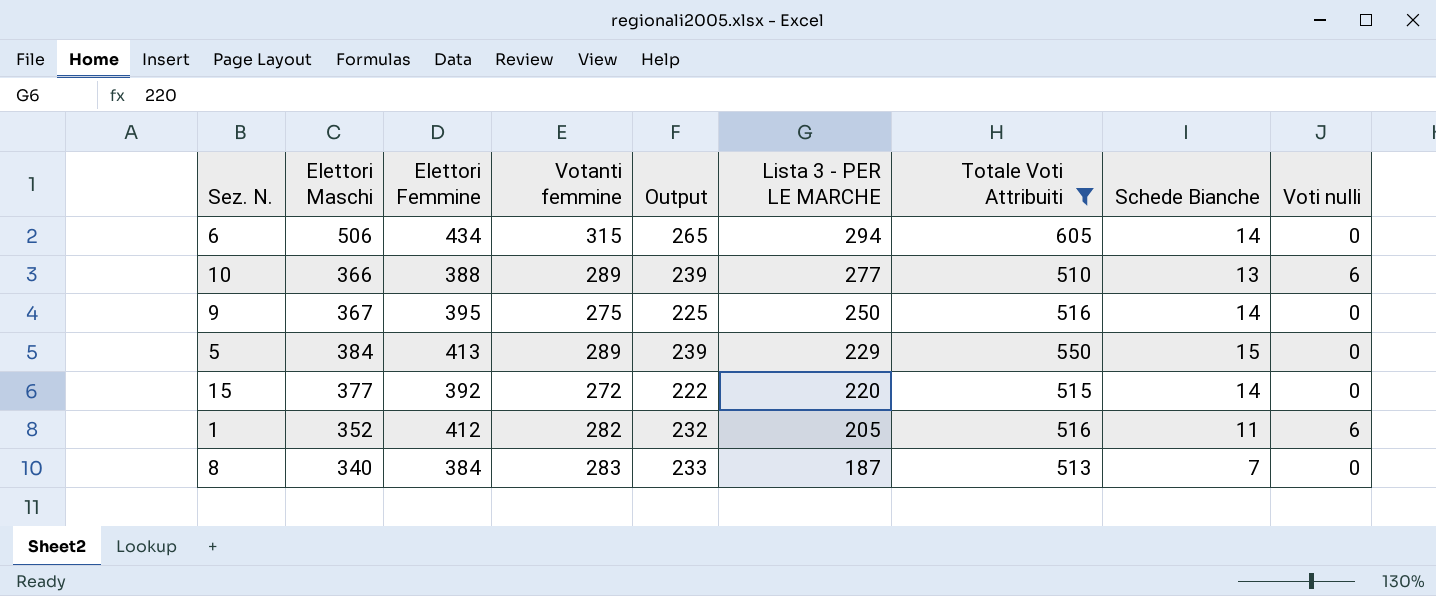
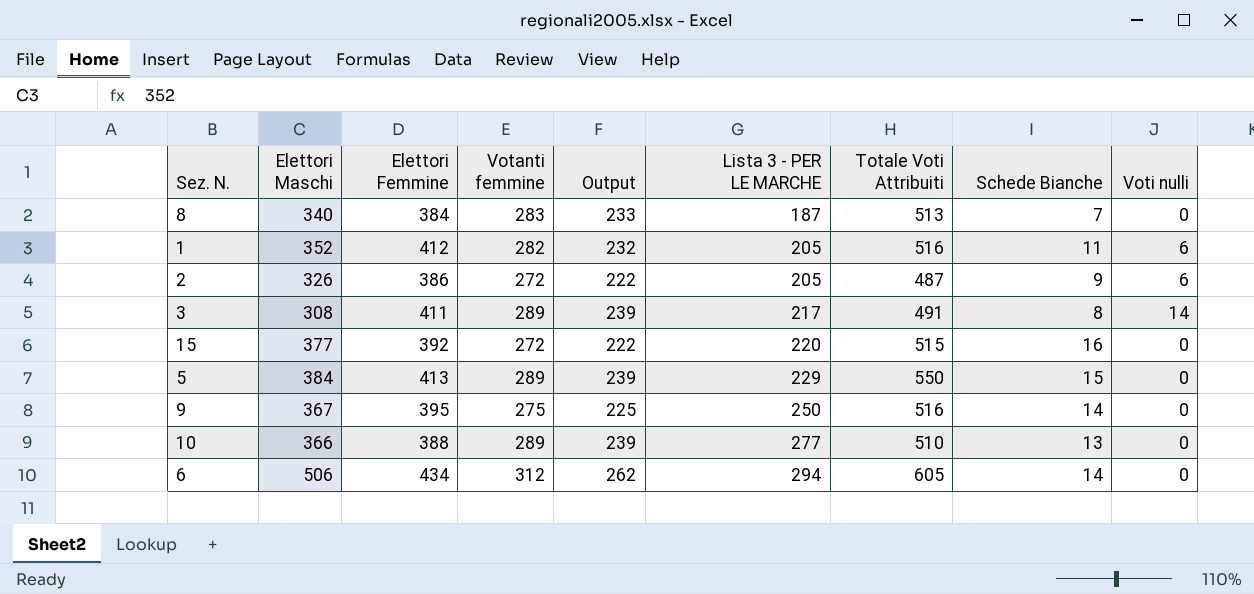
filter: Totale Voti Attribuiti >= 510 -> none
row order: Lista 3 - PER LE MARCHE descending -> Lista 3 - PER LE MARCHE ascending
15 | Schede Bianche: 14 -> 16
10 | Voti nulli: 6 -> 0
6 | Votanti femmine: 315 -> 312
6 | Output: 265 -> 262

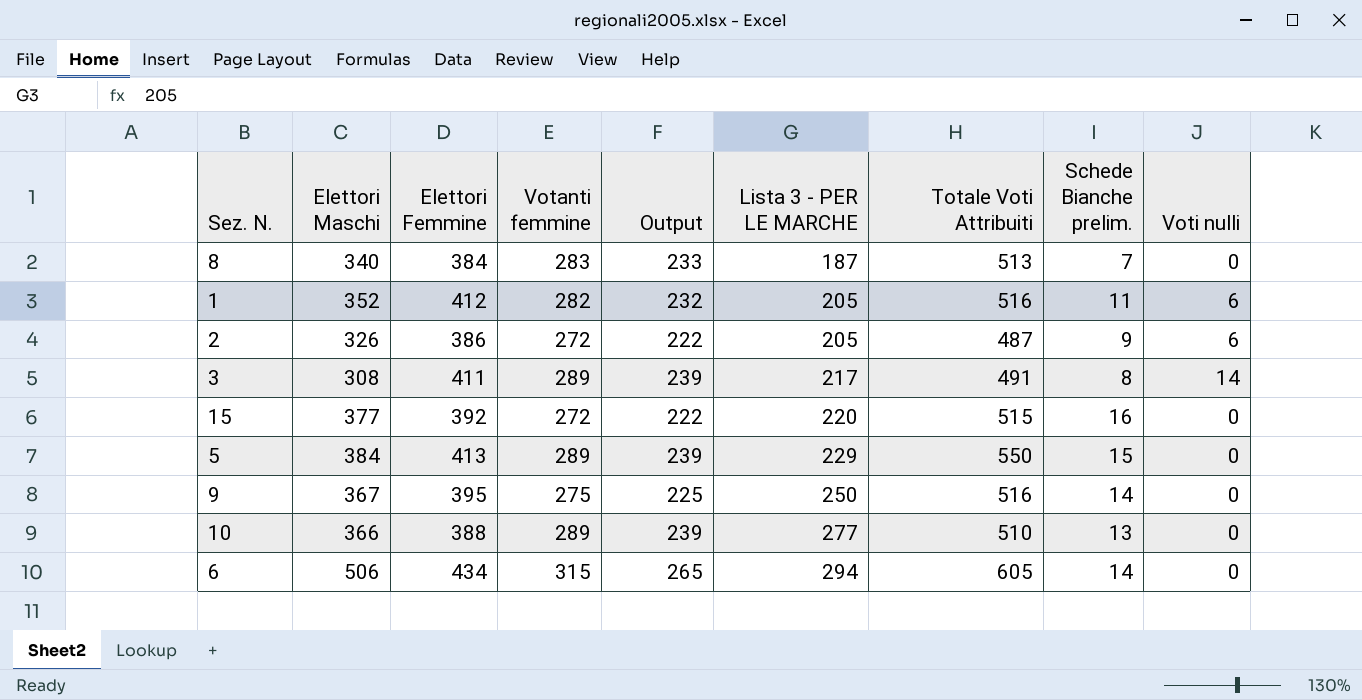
column name: Schede Bianche -> Schede Bianche prelim.
6 | Votanti femmine: 312 -> 315
6 | Output: 262 -> 265

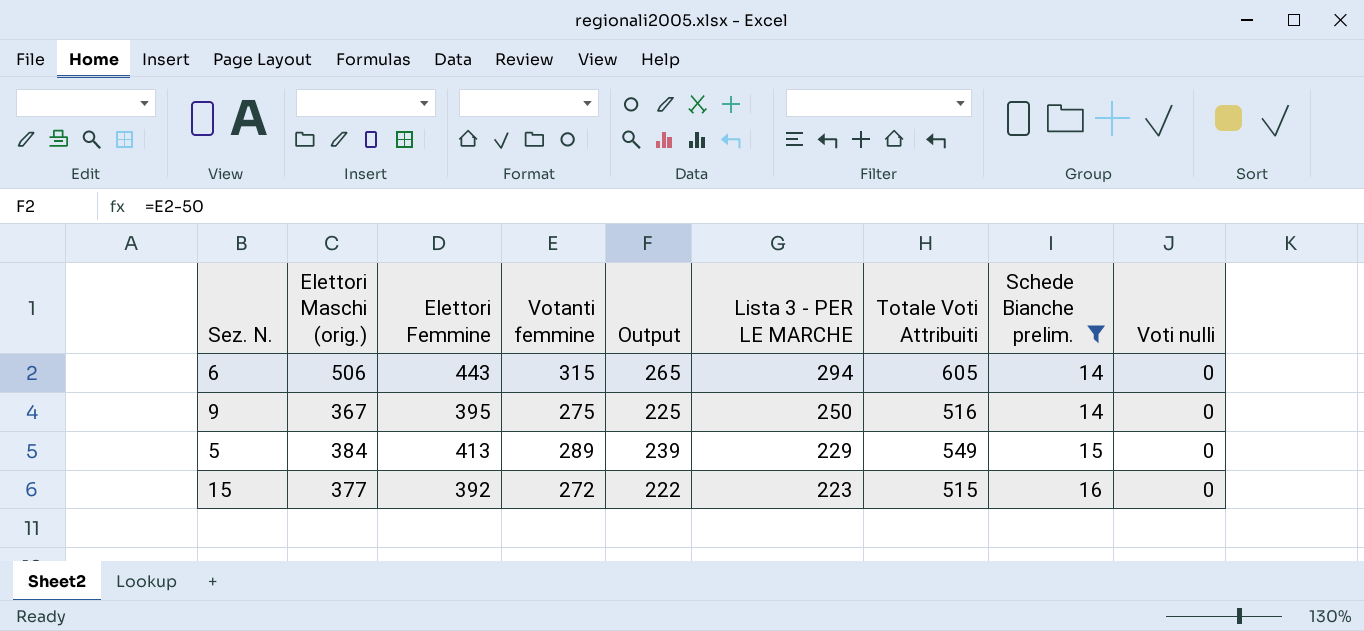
filter: none -> Schede Bianche prelim. >= 14
row order: Lista 3 - PER LE MARCHE ascending -> Lista 3 - PER LE MARCHE descending
column name: Elettori Maschi -> Elettori Maschi (orig.)
6 | Elettori Femmine: 434 -> 443
5 | Totale Voti Attribuiti: 550 -> 549
15 | Lista 3 - PER LE MARCHE: 220 -> 223

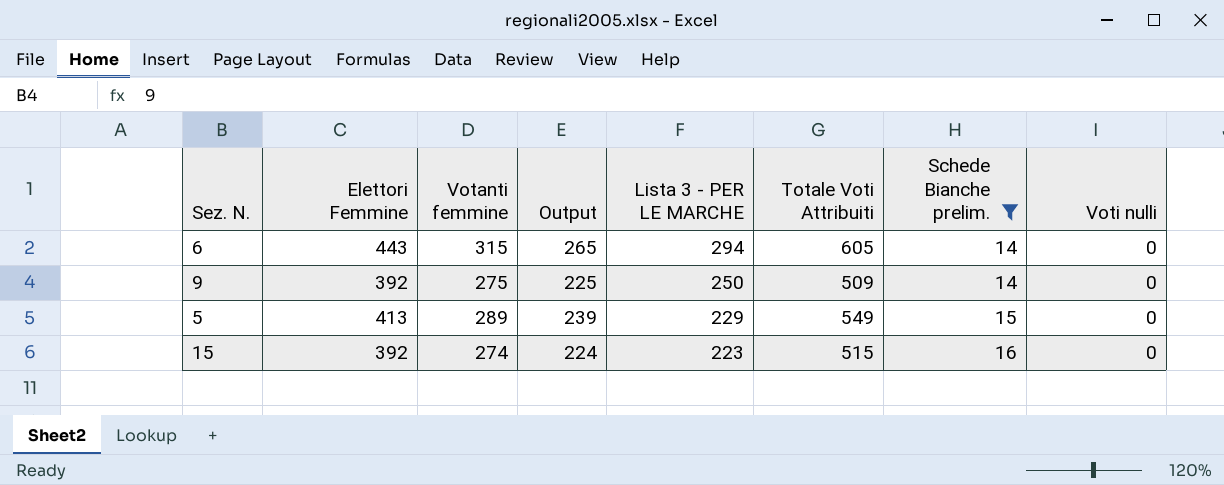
column Elettori Maschi (orig.) | position: 2 -> none
9 | Elettori Femmine: 395 -> 392
9 | Totale Voti Attribuiti: 516 -> 509
15 | Votanti femmine: 272 -> 274
15 | Output: 222 -> 224

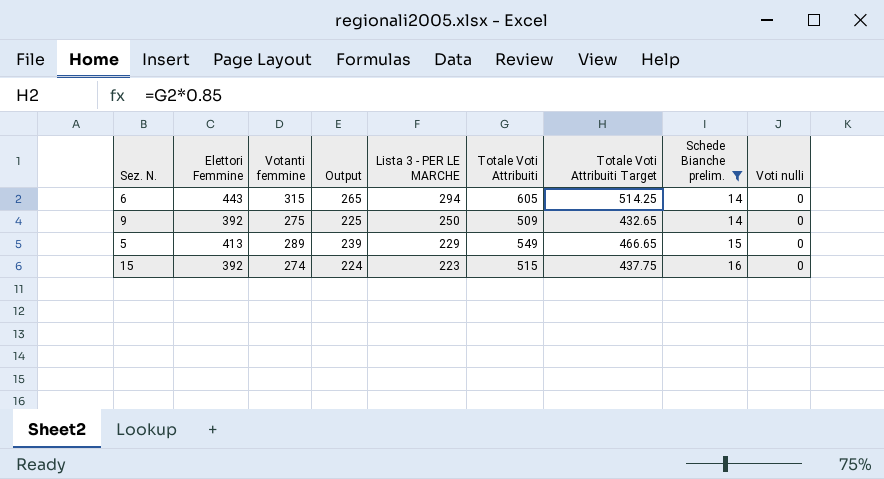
column Totale Voti Attribuiti Target | formula: none -> [Totale Voti Attribuiti] * 0.85

